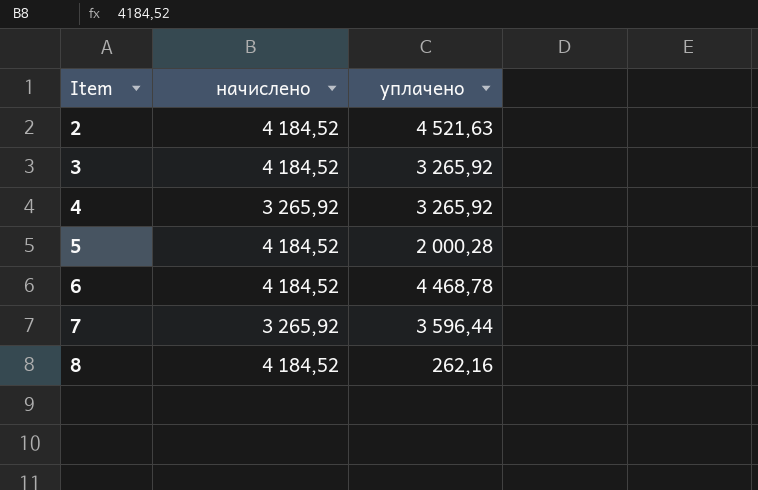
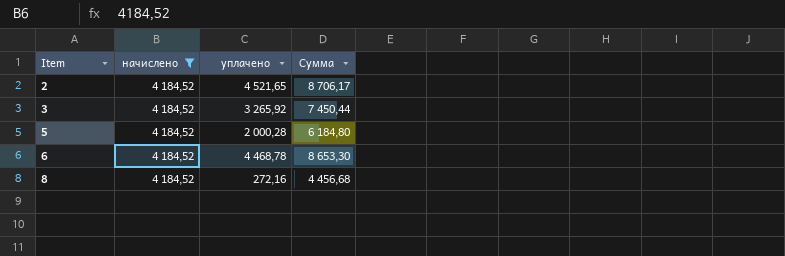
filter: none -> начислено = 4 184,52
column Сумма | formula: none -> [начислено] + [уплачено]
2 | уплачено: 4 521,63 -> 4 521,65
8 | уплачено: 262,16 -> 272,16

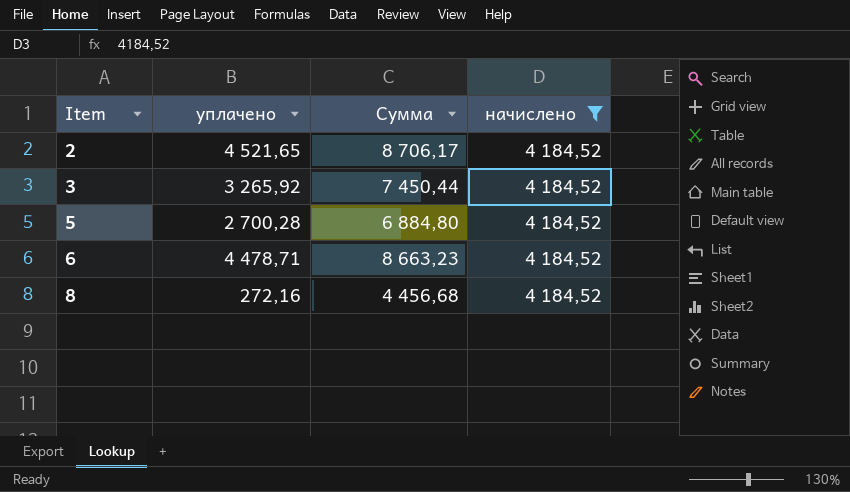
column начислено | position: 2 -> 4
5 | уплачено: 2 000,28 -> 2 700,28
5 | Сумма: 6 184,80 -> 6 884,80
6 | уплачено: 4 468,78 -> 4 478,71
6 | Сумма: 8 653,30 -> 8 663,23

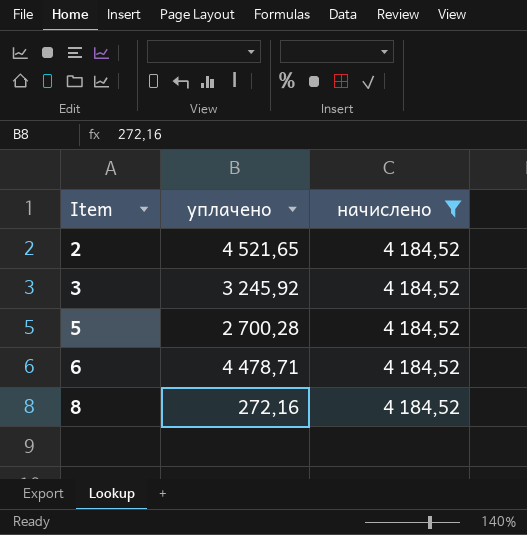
column Сумма | formula: [уплачено] + [начислено] -> none
3 | уплачено: 3 265,92 -> 3 245,92

